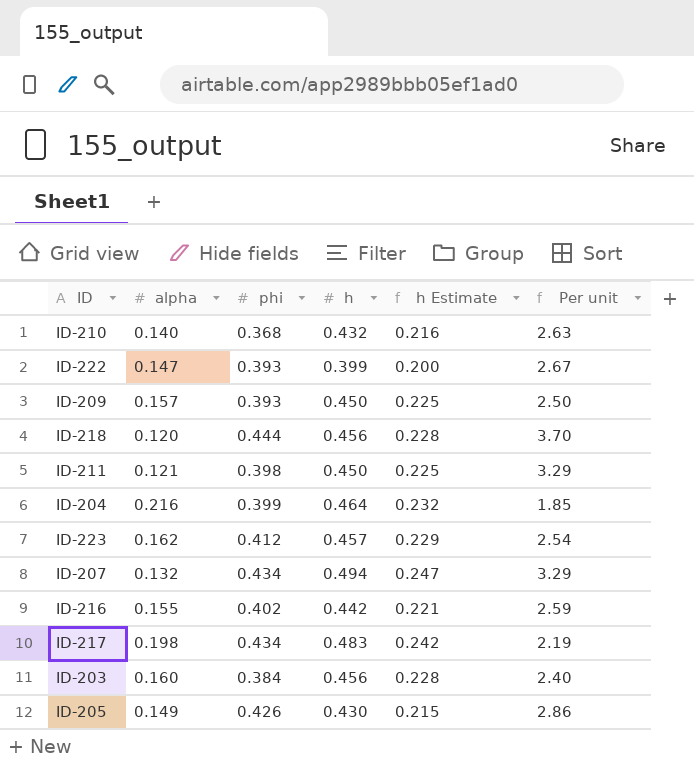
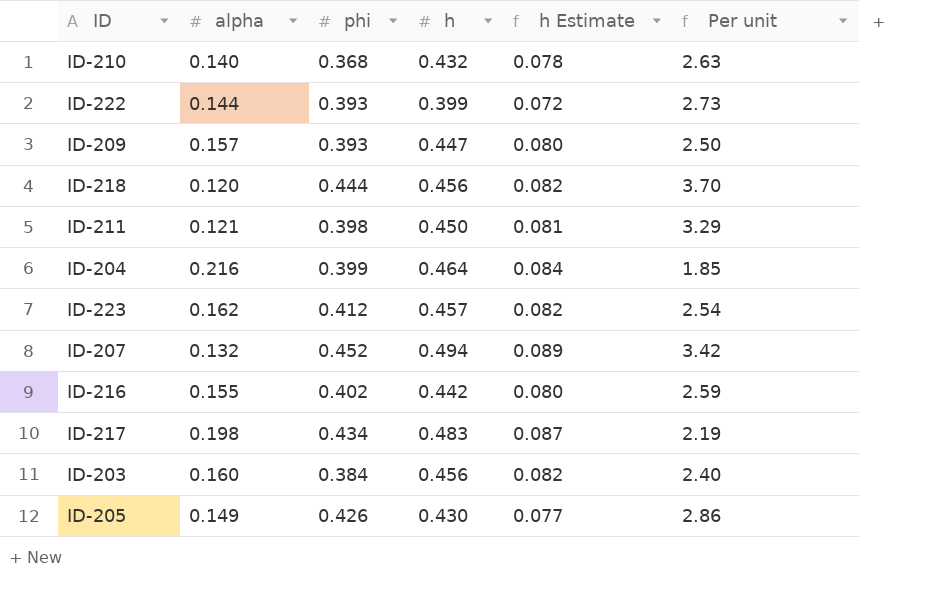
column h Estimate | formula: [h] * 0.5 -> [h] * 0.18
ID-222 | alpha: 0.147 -> 0.144
ID-222 | Per unit: 2.67 -> 2.73
ID-209 | h: 0.450 -> 0.447
ID-207 | phi: 0.434 -> 0.452
ID-207 | Per unit: 3.29 -> 3.42

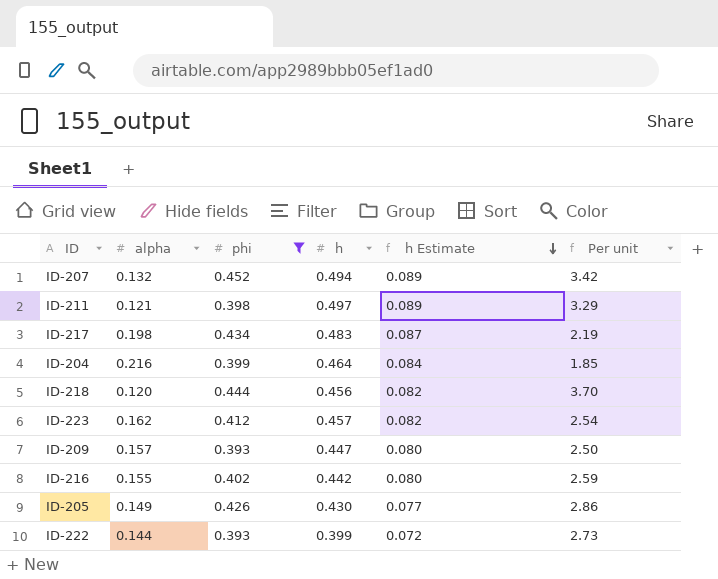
filter: none -> phi >= 0.393
row order: none -> h Estimate descending
ID-211 | h: 0.450 -> 0.497
ID-211 | h Estimate: 0.081 -> 0.089

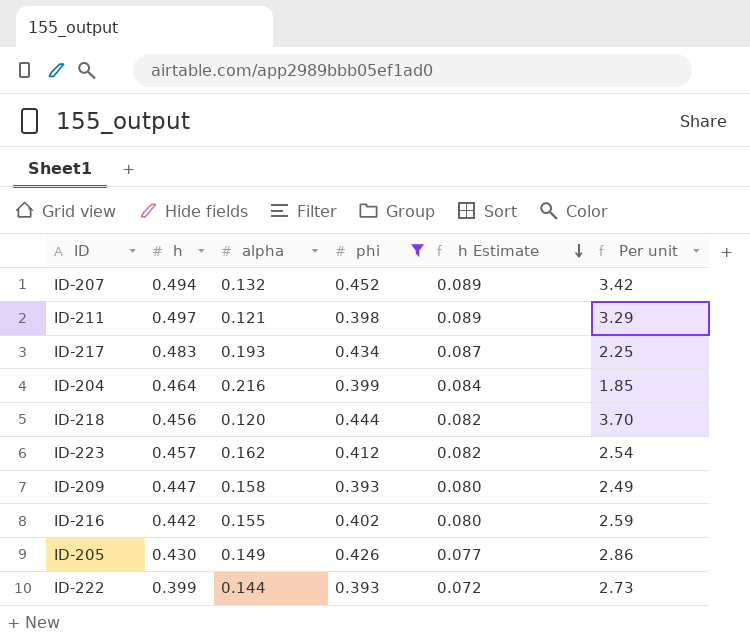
column h | position: 4 -> 2
ID-217 | alpha: 0.198 -> 0.193
ID-217 | Per unit: 2.19 -> 2.25
ID-209 | alpha: 0.157 -> 0.158
ID-209 | Per unit: 2.50 -> 2.49

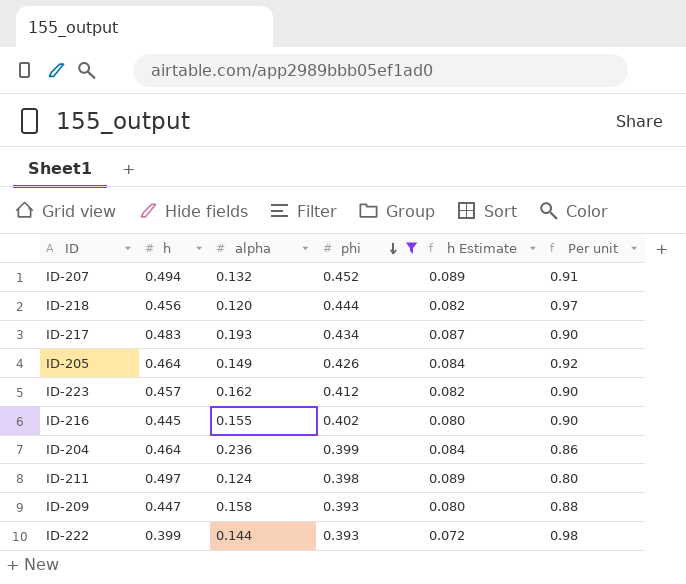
row order: h Estimate descending -> phi descending
column Per unit | formula: [phi] / [alpha] -> [phi] / [h]
ID-205 | h: 0.430 -> 0.464
ID-205 | h Estimate: 0.077 -> 0.084
ID-216 | h: 0.442 -> 0.445
ID-204 | alpha: 0.216 -> 0.236
ID-211 | alpha: 0.121 -> 0.124

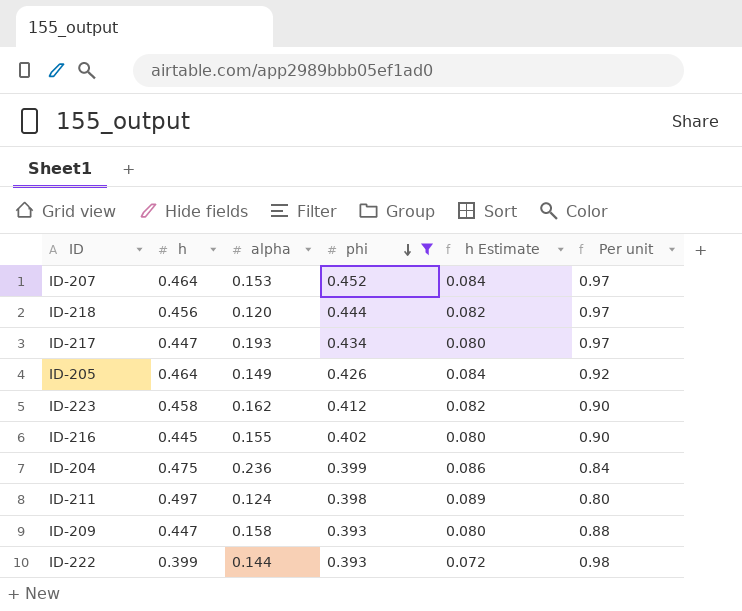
ID-207 | h: 0.494 -> 0.464
ID-207 | alpha: 0.132 -> 0.153
ID-207 | h Estimate: 0.089 -> 0.084
ID-207 | Per unit: 0.91 -> 0.97
ID-217 | h: 0.483 -> 0.447
ID-217 | h Estimate: 0.087 -> 0.080
ID-217 | Per unit: 0.90 -> 0.97
ID-223 | h: 0.457 -> 0.458
ID-204 | h: 0.464 -> 0.475
ID-204 | h Estimate: 0.084 -> 0.086
ID-204 | Per unit: 0.86 -> 0.84

